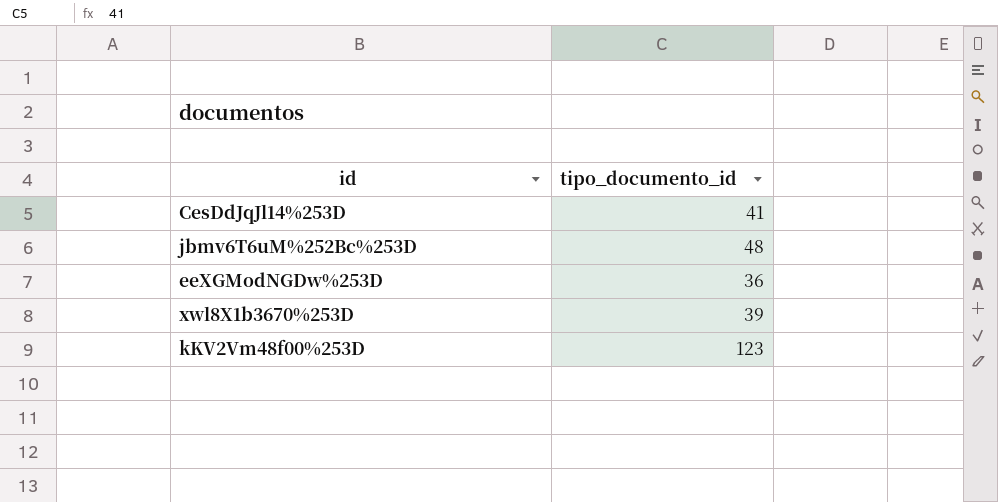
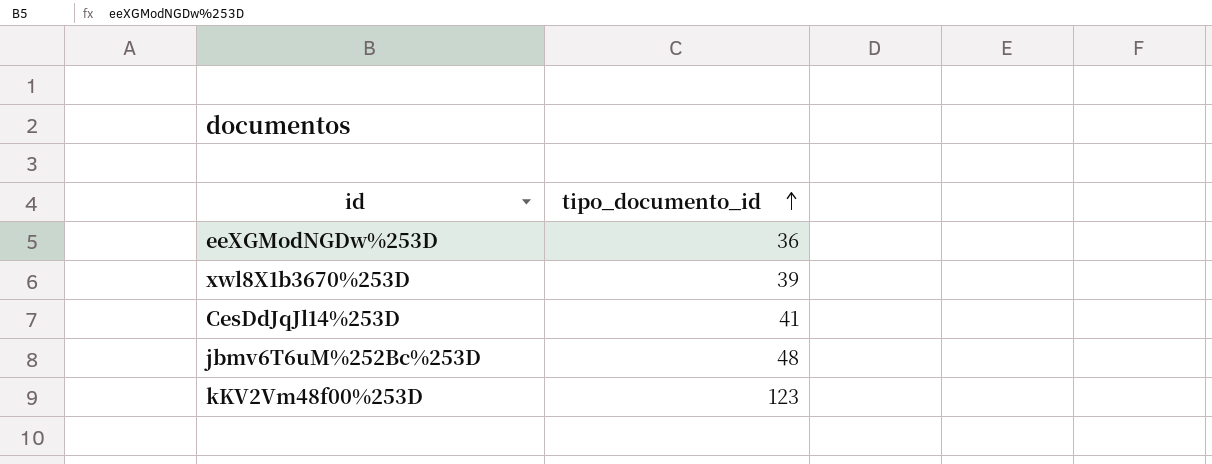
row order: none -> tipo_documento_id ascending

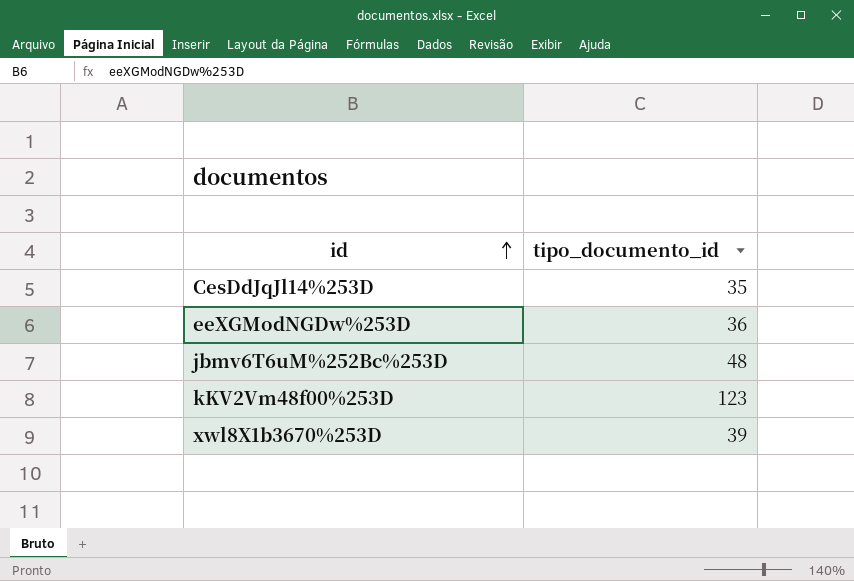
row order: tipo_documento_id ascending -> id ascending
CesDdJqJl14%253D | tipo_documento_id: 41 -> 35

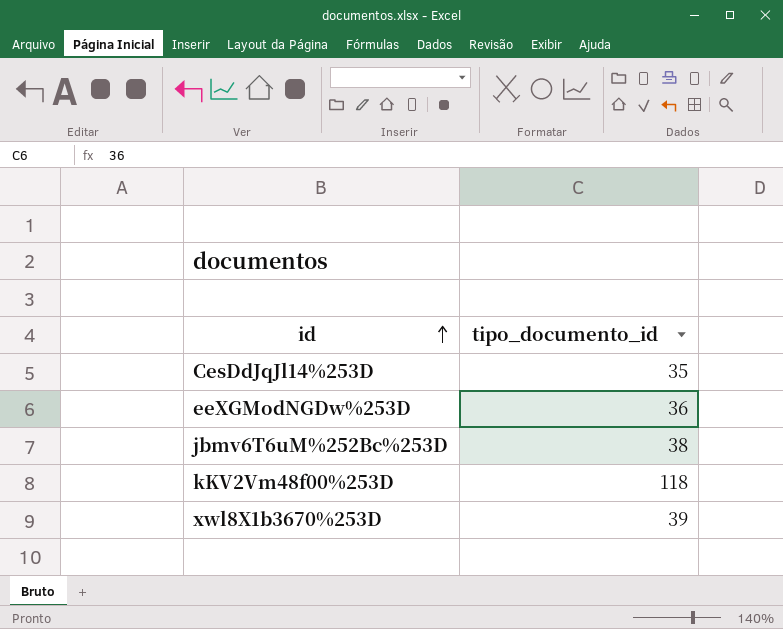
jbmv6T6uM%252Bc%253D | tipo_documento_id: 48 -> 38
kKV2Vm48f00%253D | tipo_documento_id: 123 -> 118

